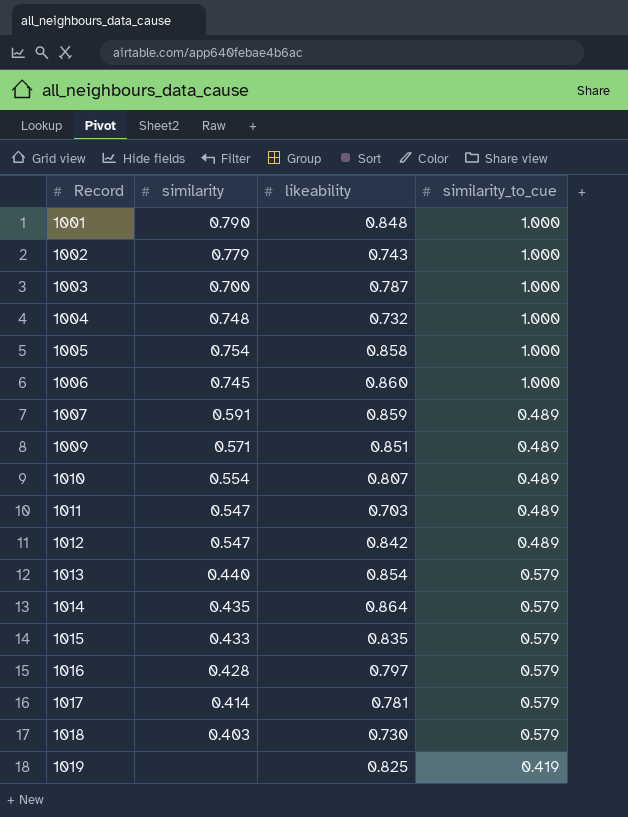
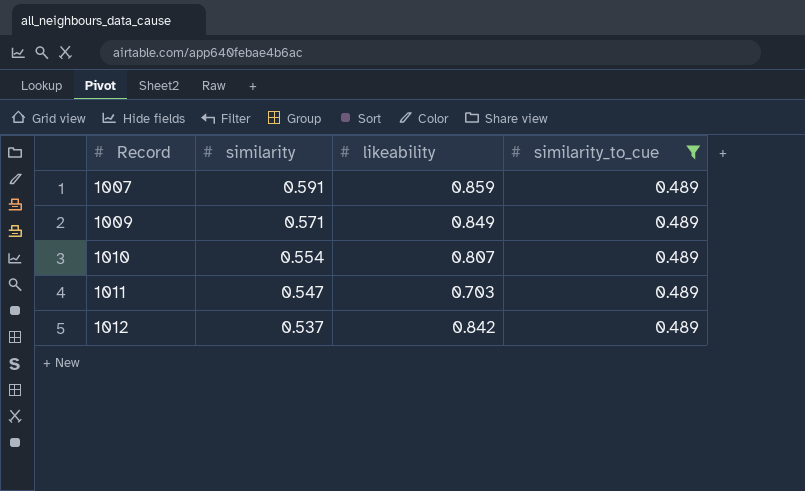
filter: none -> similarity_to_cue = 0.489
1009 | likeability: 0.851 -> 0.849
1012 | similarity: 0.547 -> 0.537

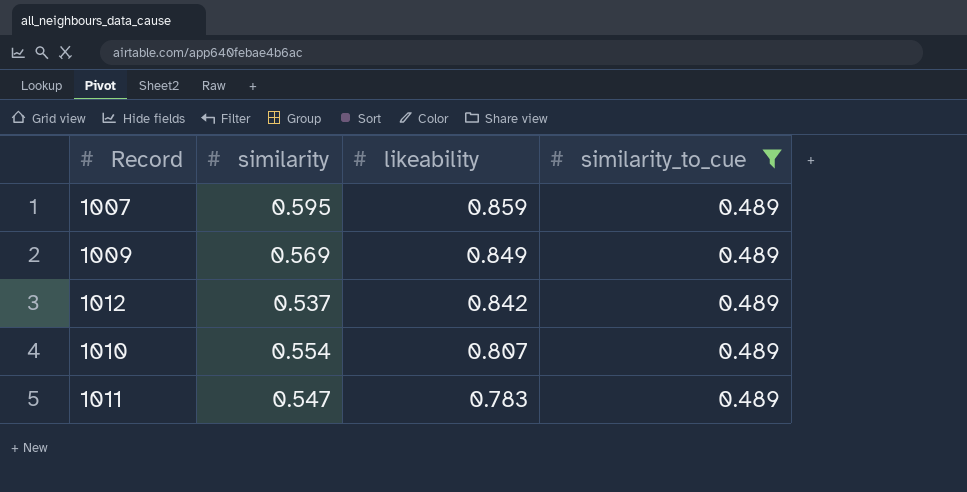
row order: Record ascending -> likeability descending
1007 | similarity: 0.591 -> 0.595
1009 | similarity: 0.571 -> 0.569
1011 | likeability: 0.703 -> 0.783

